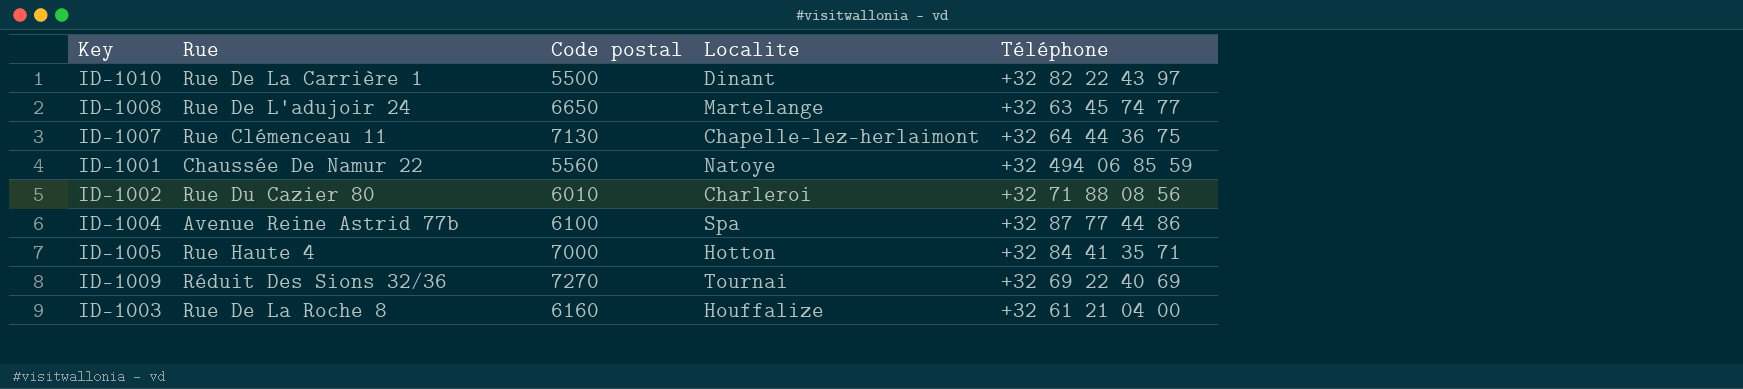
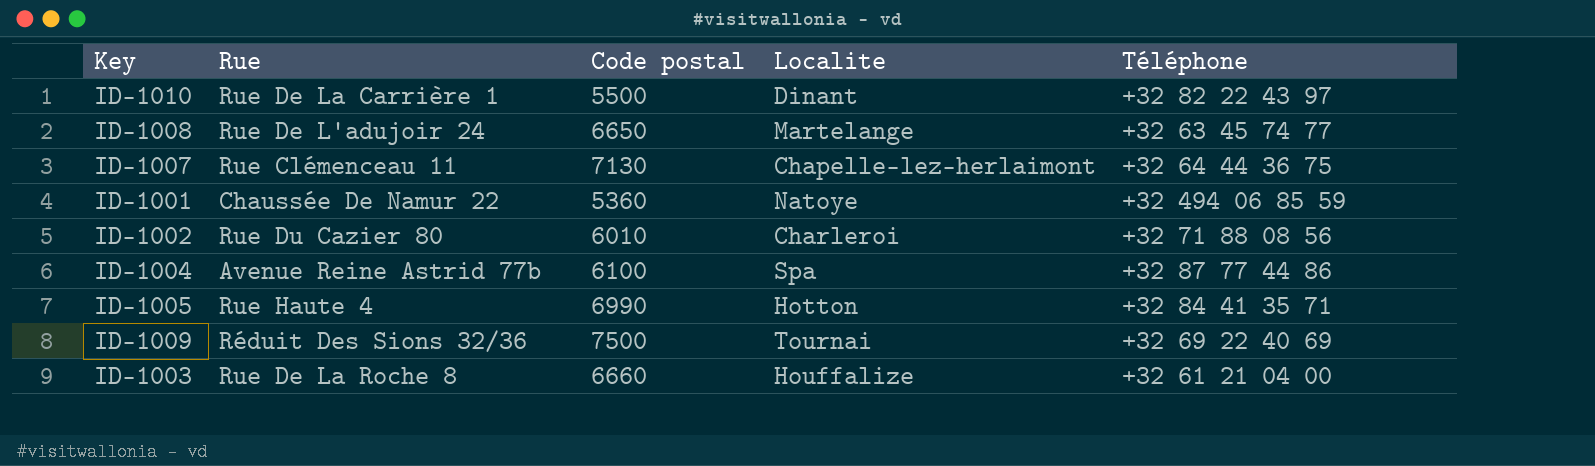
ID-1001 | Code postal: 5560 -> 5360
ID-1005 | Code postal: 7000 -> 6990
ID-1009 | Code postal: 7270 -> 7500
ID-1003 | Code postal: 6160 -> 6660

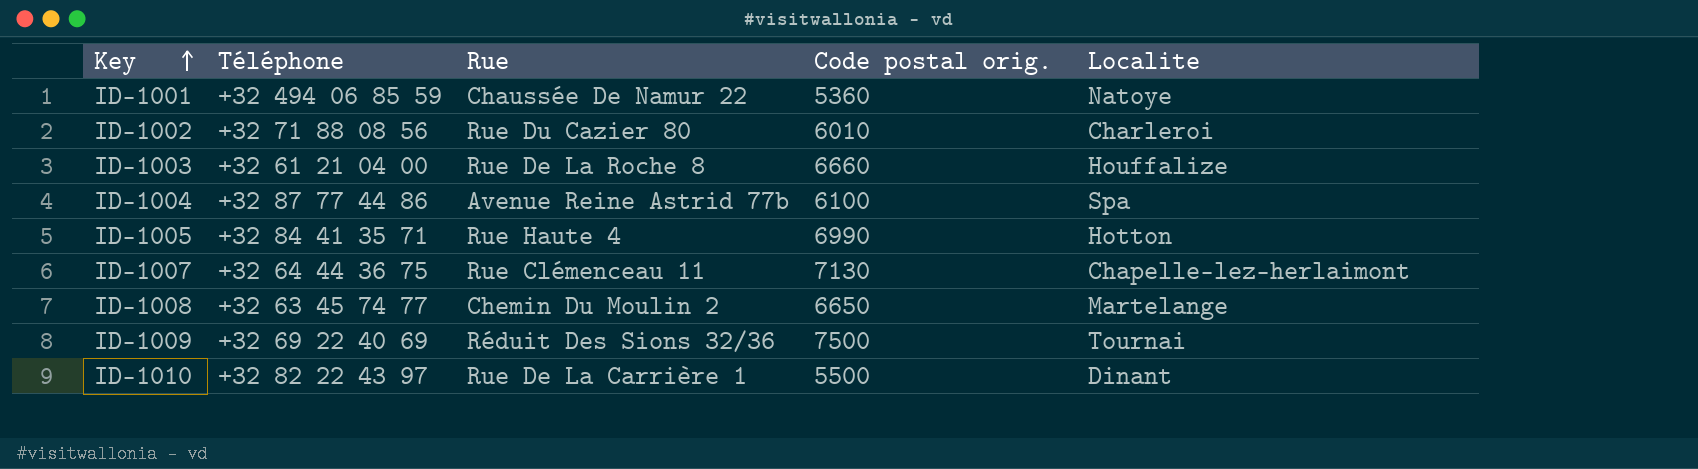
row order: none -> Key ascending
column Téléphone | position: 5 -> 2
column name: Code postal -> Code postal orig.
ID-1008 | Rue: Rue De L'adujoir 24 -> Chemin Du Moulin 2

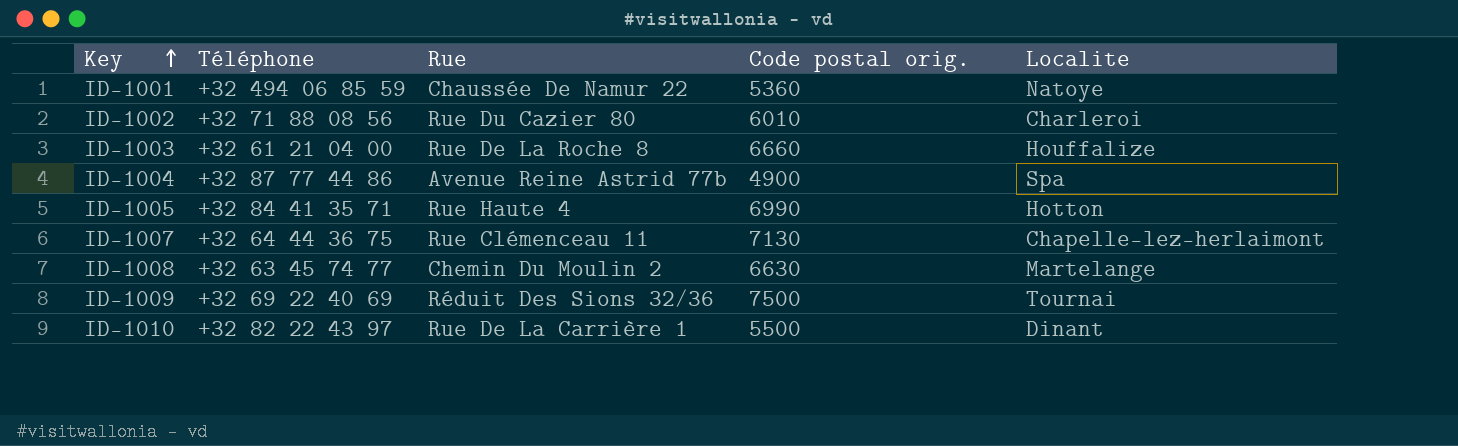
ID-1004 | Code postal orig.: 6100 -> 4900
ID-1008 | Code postal orig.: 6650 -> 6630

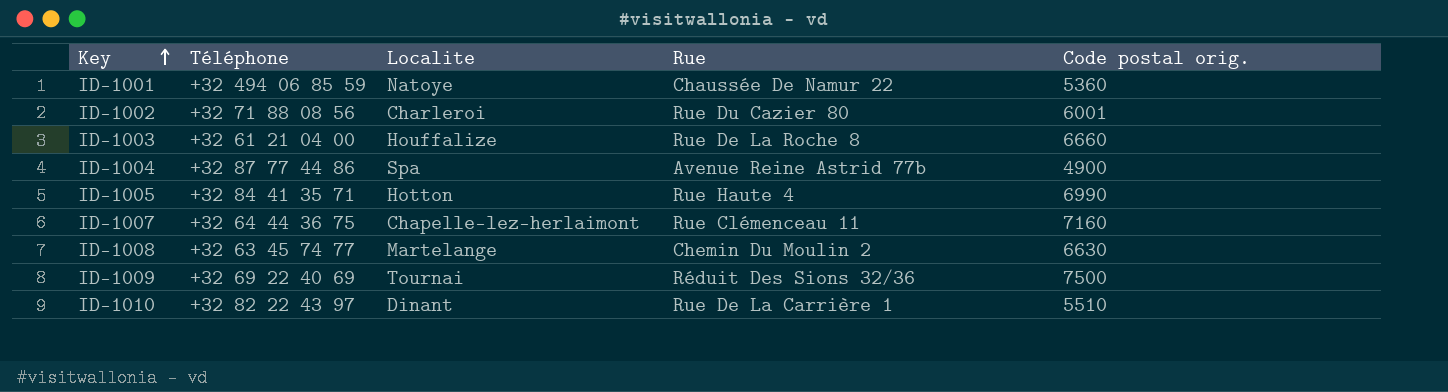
column Localite | position: 5 -> 3
ID-1002 | Code postal orig.: 6010 -> 6001
ID-1007 | Code postal orig.: 7130 -> 7160
ID-1010 | Code postal orig.: 5500 -> 5510

